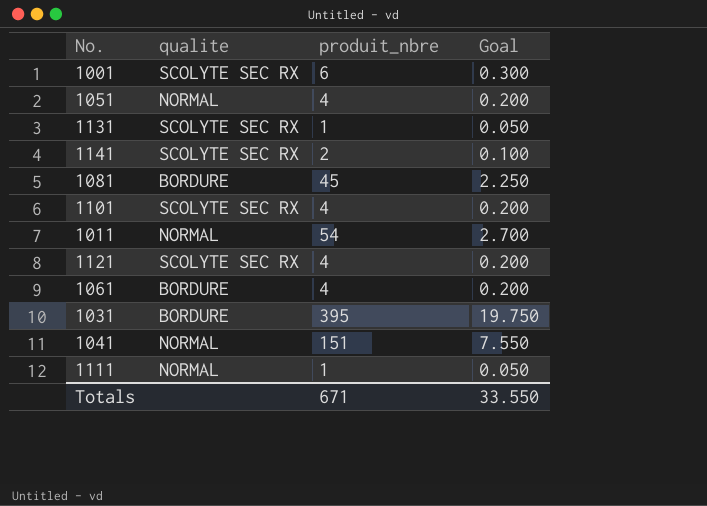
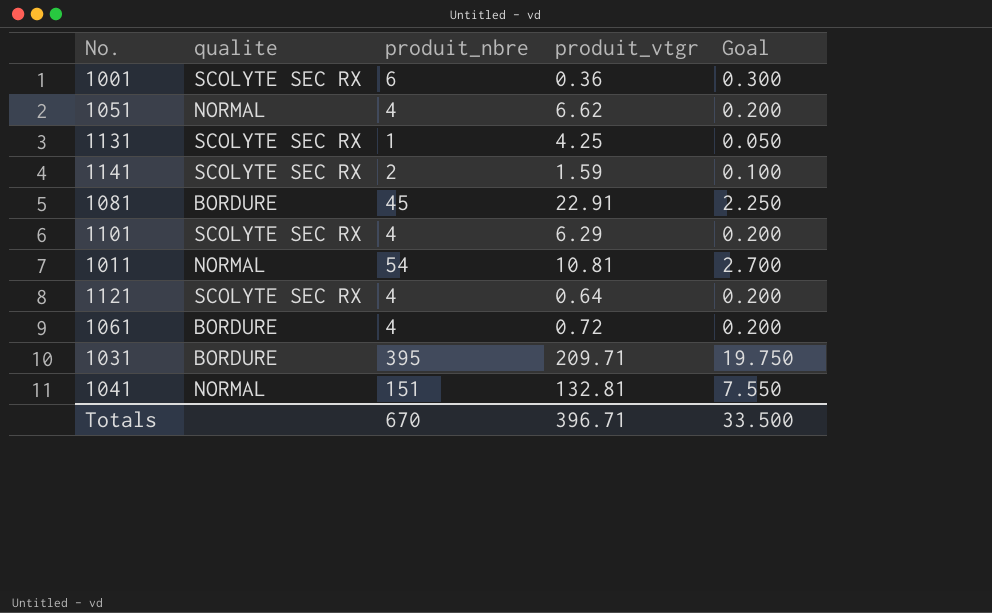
column produit_vtgr | position: none -> 4
row 1111: NORMAL | 1 | 0.050 -> none
Totals | produit_nbre: 671 -> 670
Totals | Goal: 33.550 -> 33.500

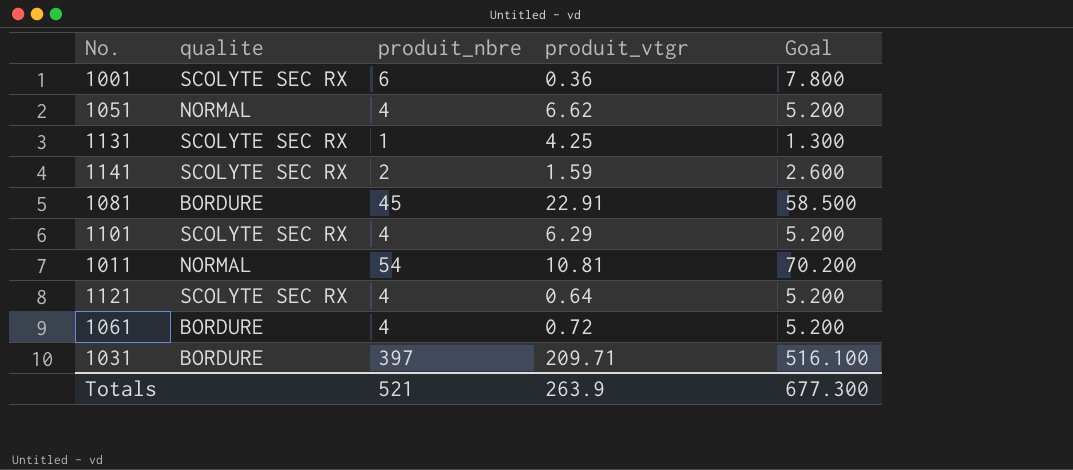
column Goal | formula: [produit_nbre] * 0.05 -> [produit_nbre] * 1.3
row 1041: NORMAL | 151 | 132.81 | 7.550 -> none
1031 | produit_nbre: 395 -> 397
Totals | produit_nbre: 670 -> 521
Totals | produit_vtgr: 396.71 -> 263.9
Totals | Goal: 33.500 -> 677.300

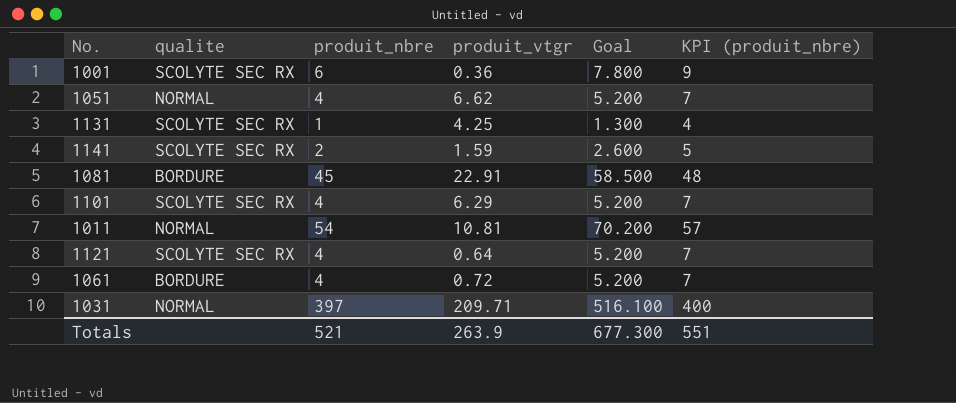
column KPI (produit_nbre) | formula: none -> [produit_nbre] + 3
1031 | qualite: BORDURE -> NORMAL

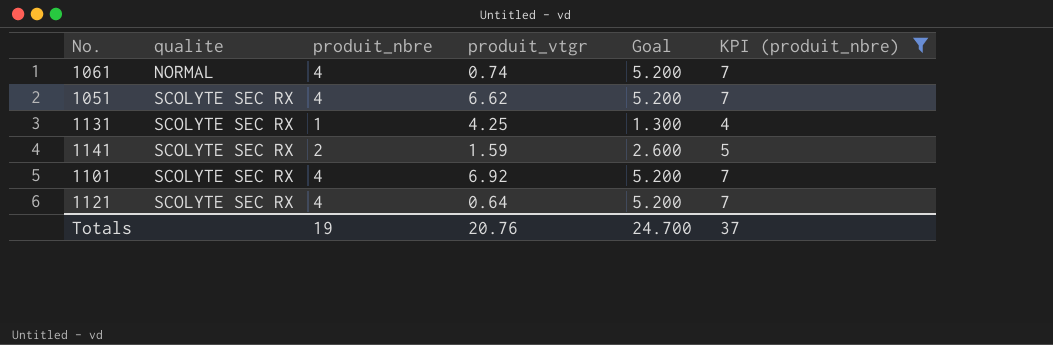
filter: none -> KPI (produit_nbre) <= 7
row order: none -> qualite ascending
1061 | qualite: BORDURE -> NORMAL
1061 | produit_vtgr: 0.72 -> 0.74
1051 | qualite: NORMAL -> SCOLYTE SEC RX
1101 | produit_vtgr: 6.29 -> 6.92
Totals | produit_nbre: 521 -> 19
Totals | produit_vtgr: 263.9 -> 20.76
Totals | Goal: 677.300 -> 24.700
Totals | KPI (produit_nbre): 551 -> 37

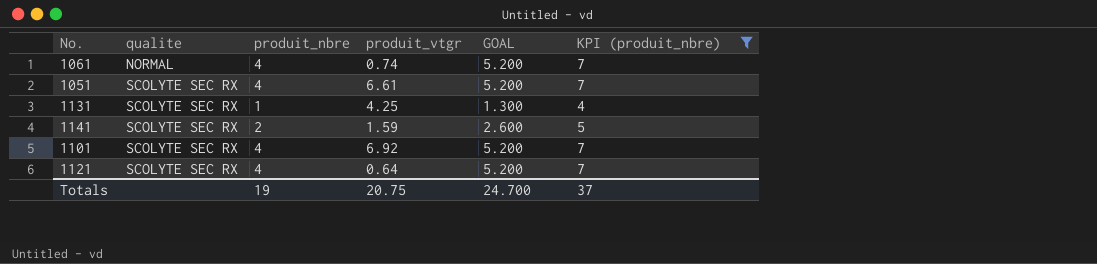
column name: Goal -> GOAL
1051 | produit_vtgr: 6.62 -> 6.61
Totals | produit_vtgr: 20.76 -> 20.75

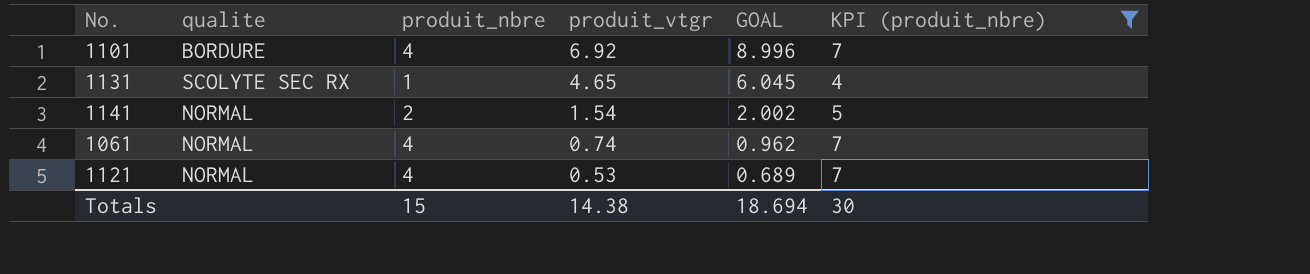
row order: qualite ascending -> produit_vtgr descending
column GOAL | formula: [produit_nbre] * 1.3 -> [produit_vtgr] * 1.3
row 1051: SCOLYTE SEC RX | 4 | 6.61 | 5.200 | 7 -> none
1101 | qualite: SCOLYTE SEC RX -> BORDURE
1131 | produit_vtgr: 4.25 -> 4.65
1141 | qualite: SCOLYTE SEC RX -> NORMAL
1141 | produit_vtgr: 1.59 -> 1.54
1121 | qualite: SCOLYTE SEC RX -> NORMAL
1121 | produit_vtgr: 0.64 -> 0.53
Totals | produit_nbre: 19 -> 15
Totals | produit_vtgr: 20.75 -> 14.38
Totals | GOAL: 24.700 -> 18.694
Totals | KPI (produit_nbre): 37 -> 30

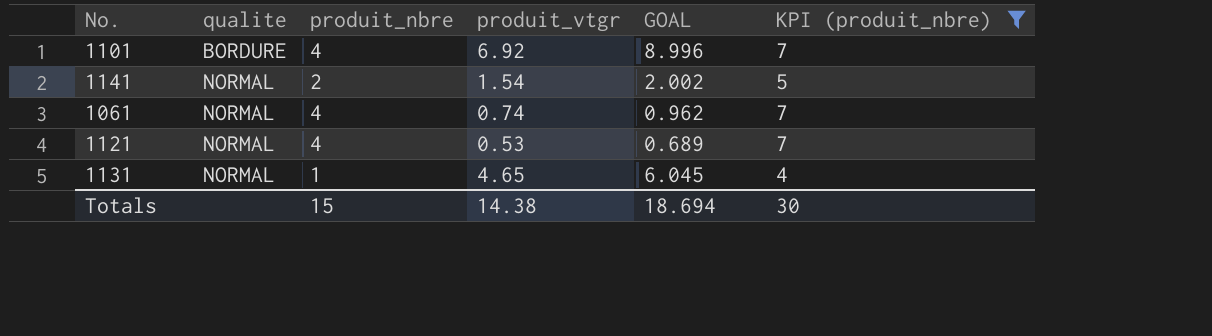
row order: produit_vtgr descending -> qualite ascending
1131 | qualite: SCOLYTE SEC RX -> NORMAL

